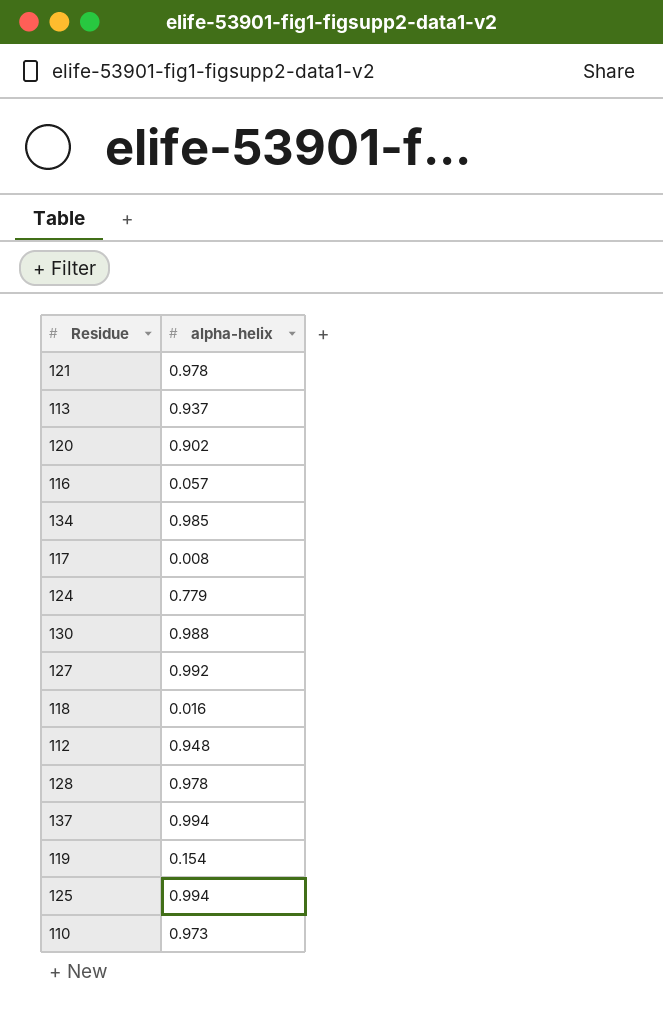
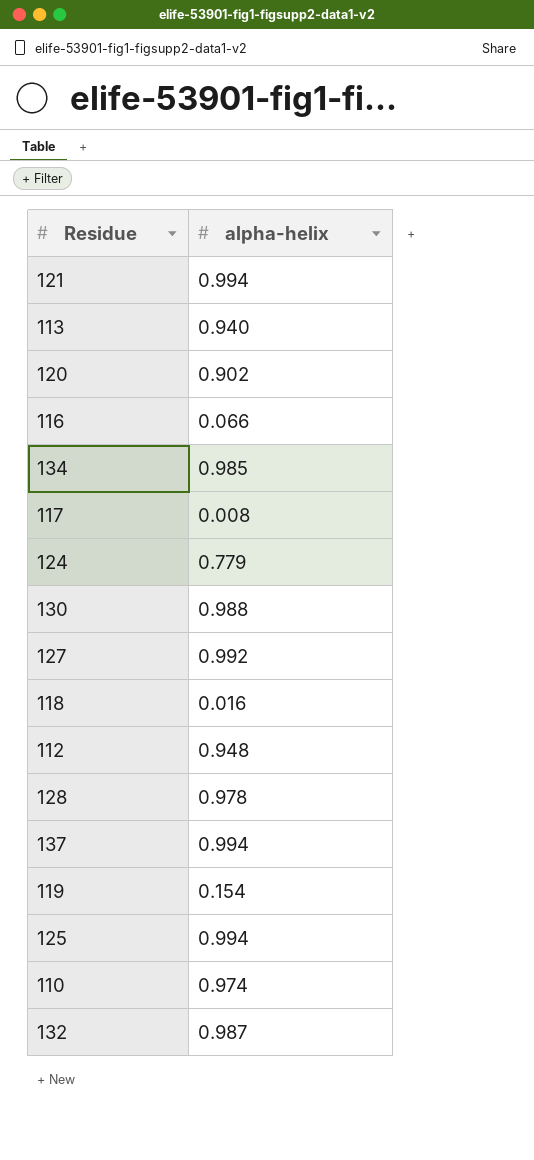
121 | alpha-helix: 0.978 -> 0.994
113 | alpha-helix: 0.937 -> 0.940
116 | alpha-helix: 0.057 -> 0.066
110 | alpha-helix: 0.973 -> 0.974
row 132: none -> 0.987

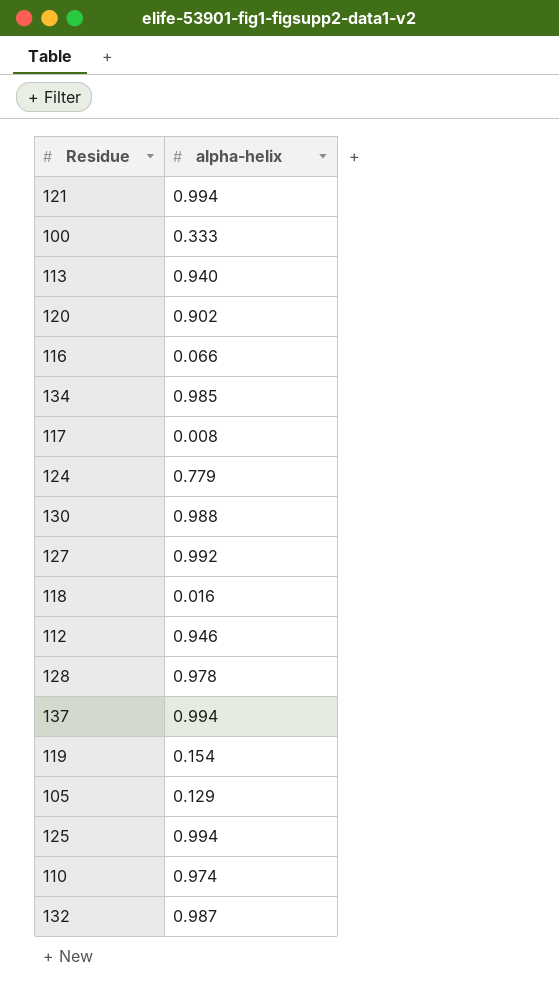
row 100: none -> 0.333
112 | alpha-helix: 0.948 -> 0.946
row 105: none -> 0.129

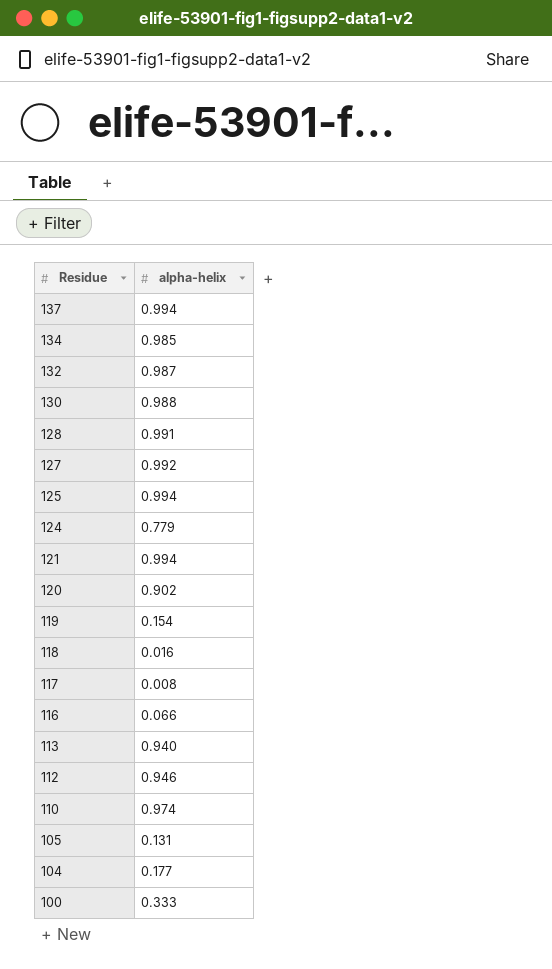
row order: none -> Residue descending
128 | alpha-helix: 0.978 -> 0.991
105 | alpha-helix: 0.129 -> 0.131
row 104: none -> 0.177

